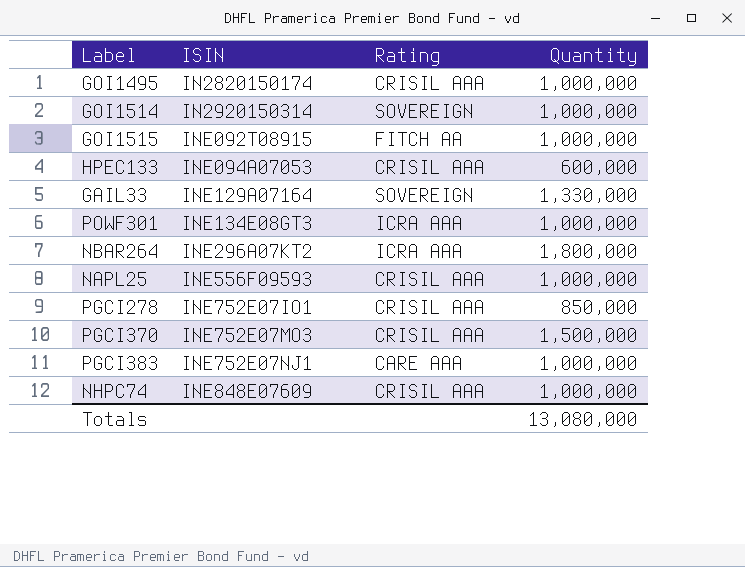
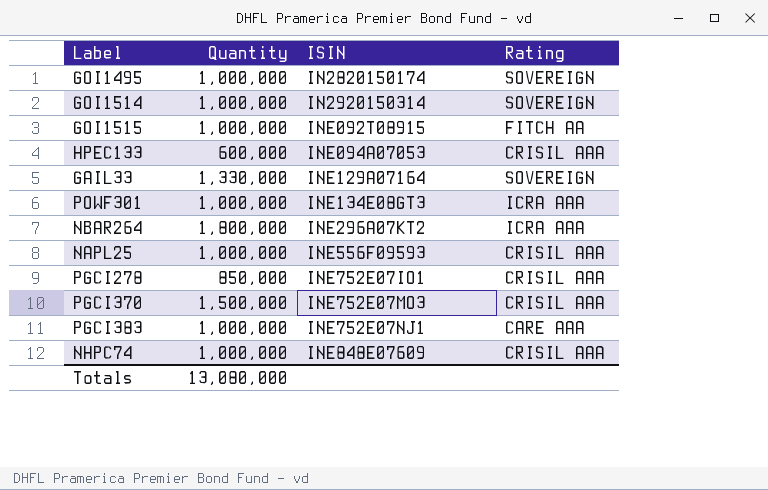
column Quantity | position: 4 -> 2
GOI1495 | Rating: CRISIL AAA -> SOVEREIGN

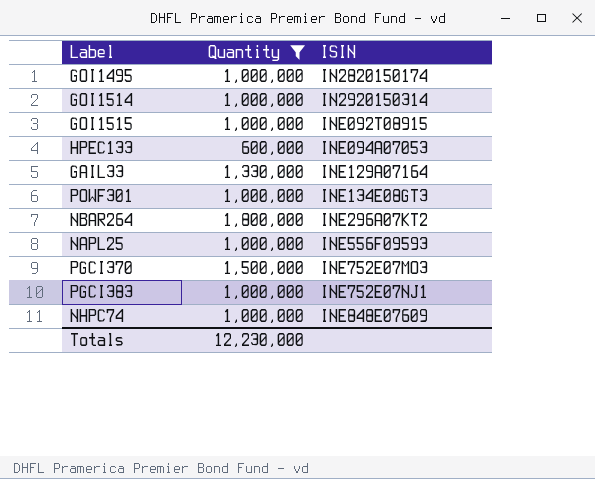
filter: none -> Quantity != 850,000
column Rating | position: 4 -> none
Totals | Quantity: 13,080,000 -> 12,230,000

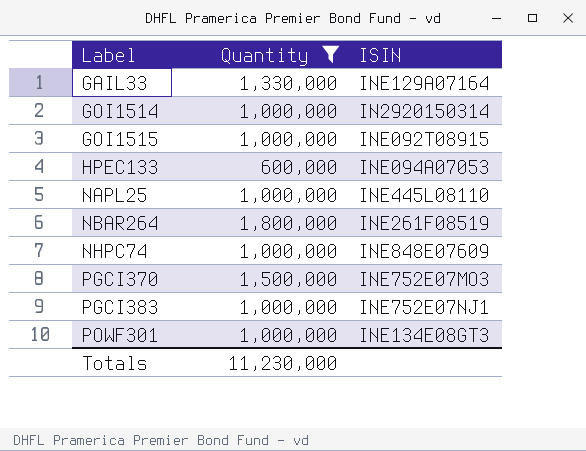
row order: ISIN ascending -> Label ascending
row GOI1495: 1,000,000 | IN2820150174 -> none
NAPL25 | ISIN: INE556F09593 -> INE445L08110
NBAR264 | ISIN: INE296A07KT2 -> INE261F08519
Totals | Quantity: 12,230,000 -> 11,230,000

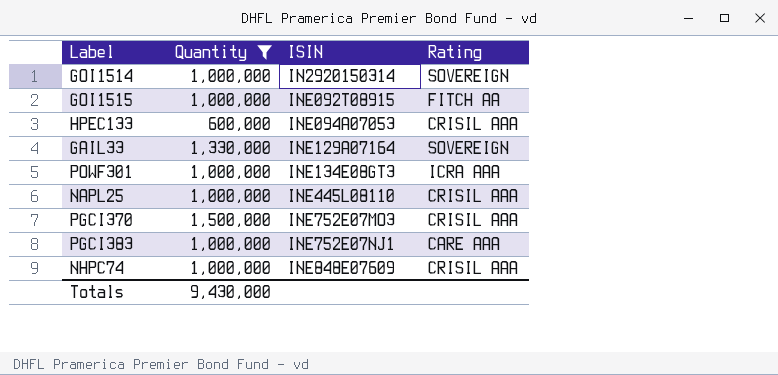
row order: Label ascending -> ISIN ascending
column Rating | position: none -> 4
row NBAR264: 1,800,000 | INE261F08519 -> none
Totals | Quantity: 11,230,000 -> 9,430,000

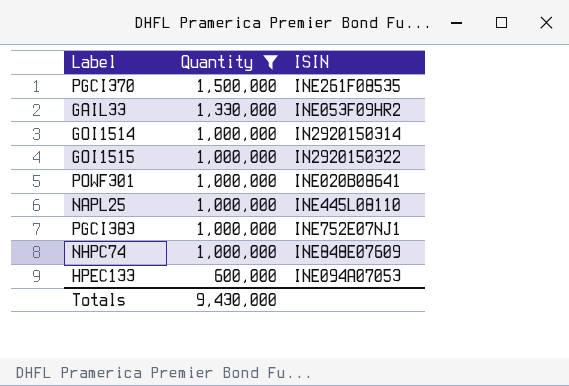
row order: ISIN ascending -> Quantity descending
column Rating | position: 4 -> none
PGCI370 | ISIN: INE752E07MO3 -> INE261F08535
GAIL33 | ISIN: INE129A07164 -> INE053F09HR2
GOI1515 | ISIN: INE092T08915 -> IN2920150322
POWF301 | ISIN: INE134E08GT3 -> INE020B08641

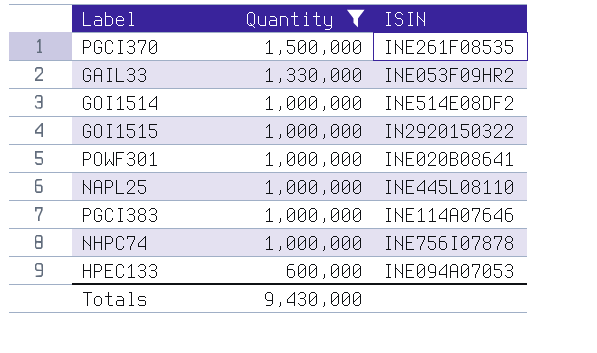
GOI1514 | ISIN: IN2920150314 -> INE514E08DF2
PGCI383 | ISIN: INE752E07NJ1 -> INE114A07646
NHPC74 | ISIN: INE848E07609 -> INE756I07878

